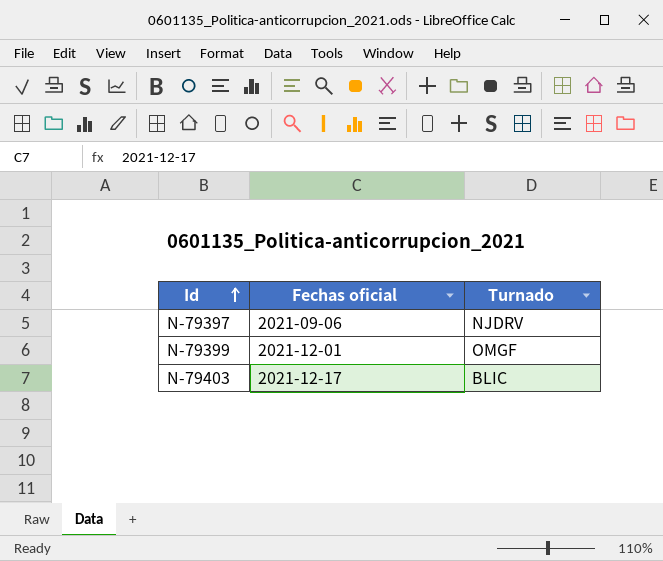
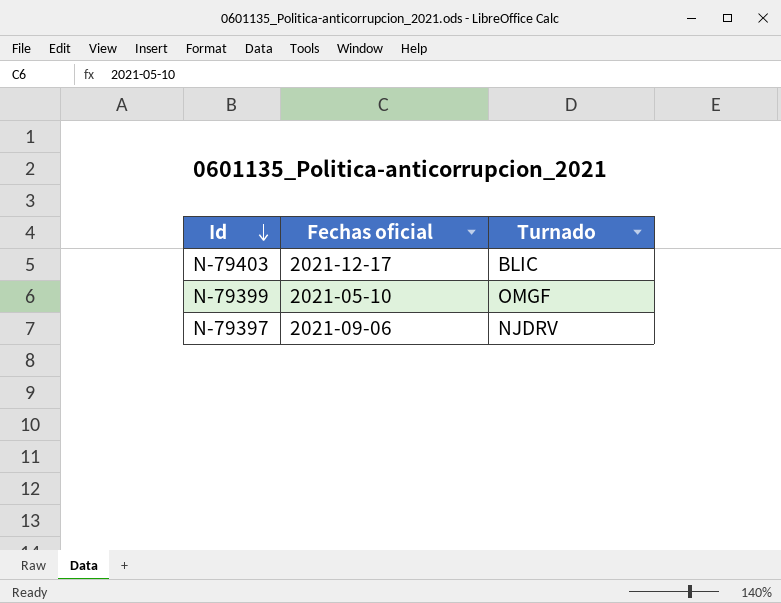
row order: Id ascending -> Id descending
N-79399 | Fechas oficial: 2021-12-01 -> 2021-05-10

